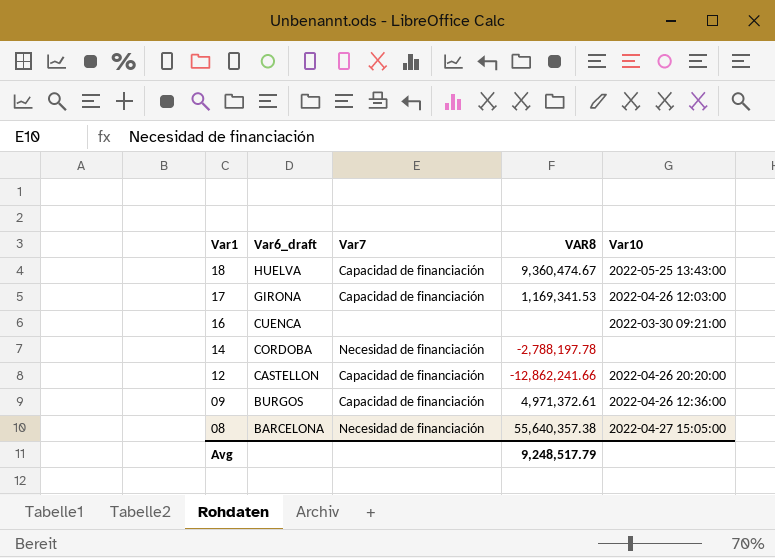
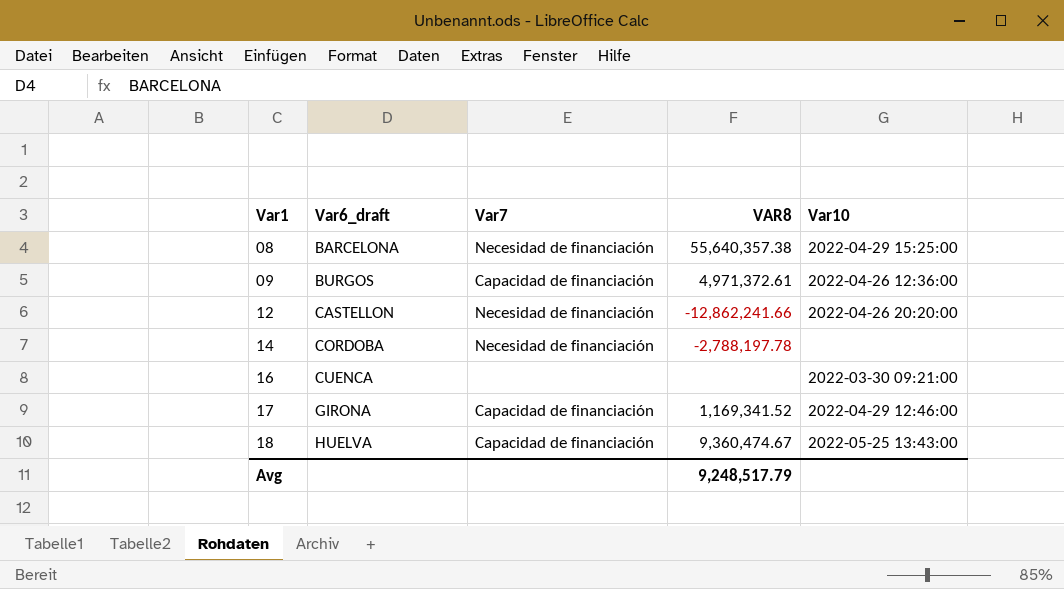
row order: Var1 descending -> Var1 ascending
08 | Var10: 2022-04-27 15:05:00 -> 2022-04-29 15:25:00
12 | Var7: Capacidad de financiación -> Necesidad de financiación
17 | VAR8: 1,169,341.53 -> 1,169,341.52
17 | Var10: 2022-04-26 12:03:00 -> 2022-04-29 12:46:00

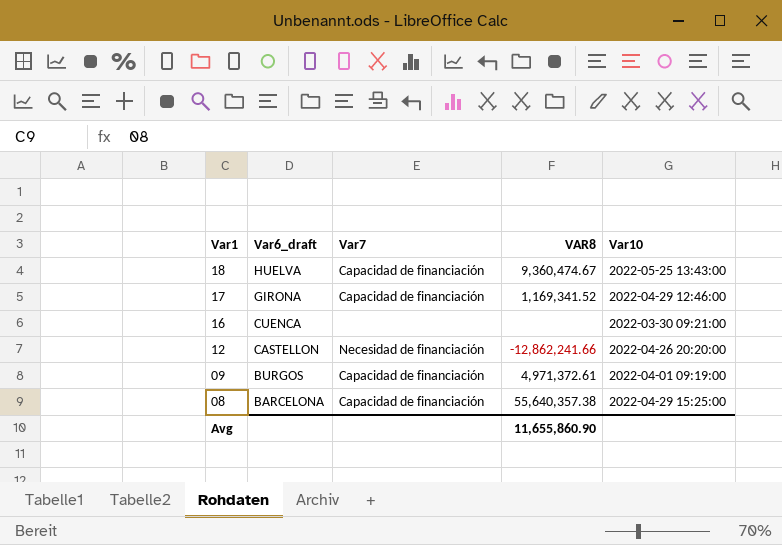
row order: Var1 ascending -> Var1 descending
row 14: CORDOBA | Necesidad de financiación | -2,788,197.78 | none -> none
09 | Var10: 2022-04-26 12:36:00 -> 2022-04-01 09:19:00
08 | Var7: Necesidad de financiación -> Capacidad de financiación
Avg | VAR8: 9,248,517.79 -> 11,655,860.90

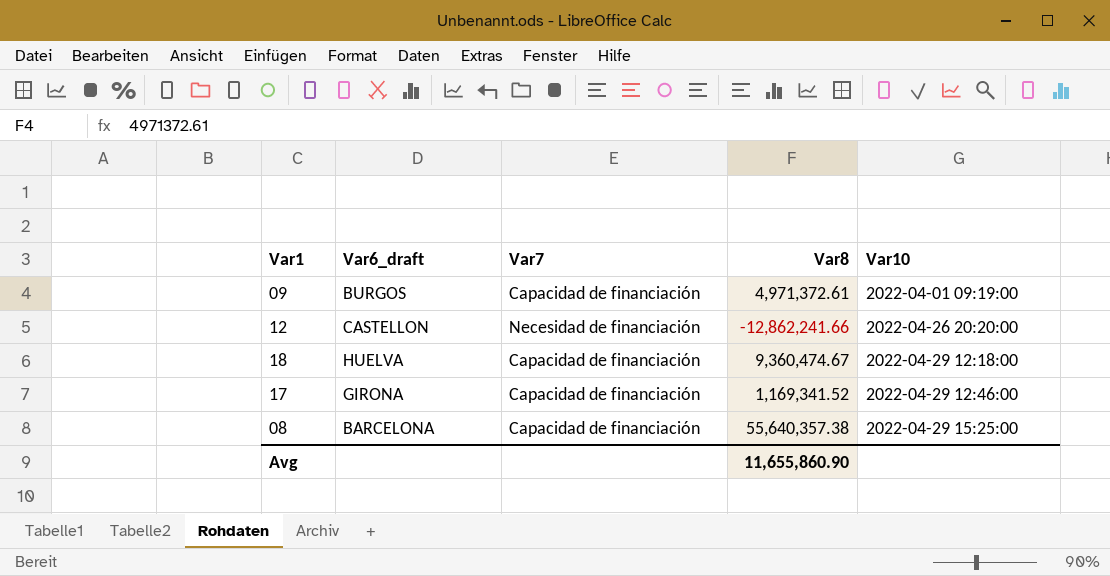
row order: Var1 descending -> Var10 ascending
column name: VAR8 -> Var8
row 16: CUENCA | none | none | 2022-03-30 09:21:00 -> none
18 | Var10: 2022-05-25 13:43:00 -> 2022-04-29 12:18:00

